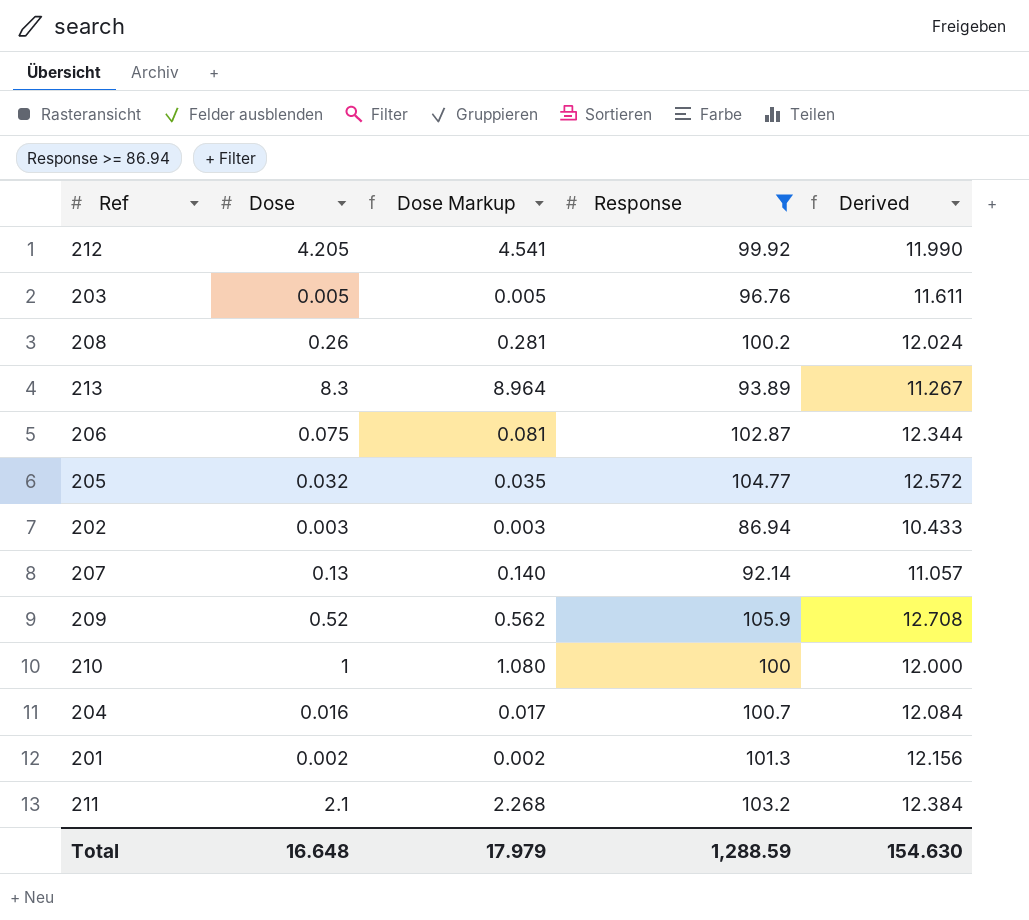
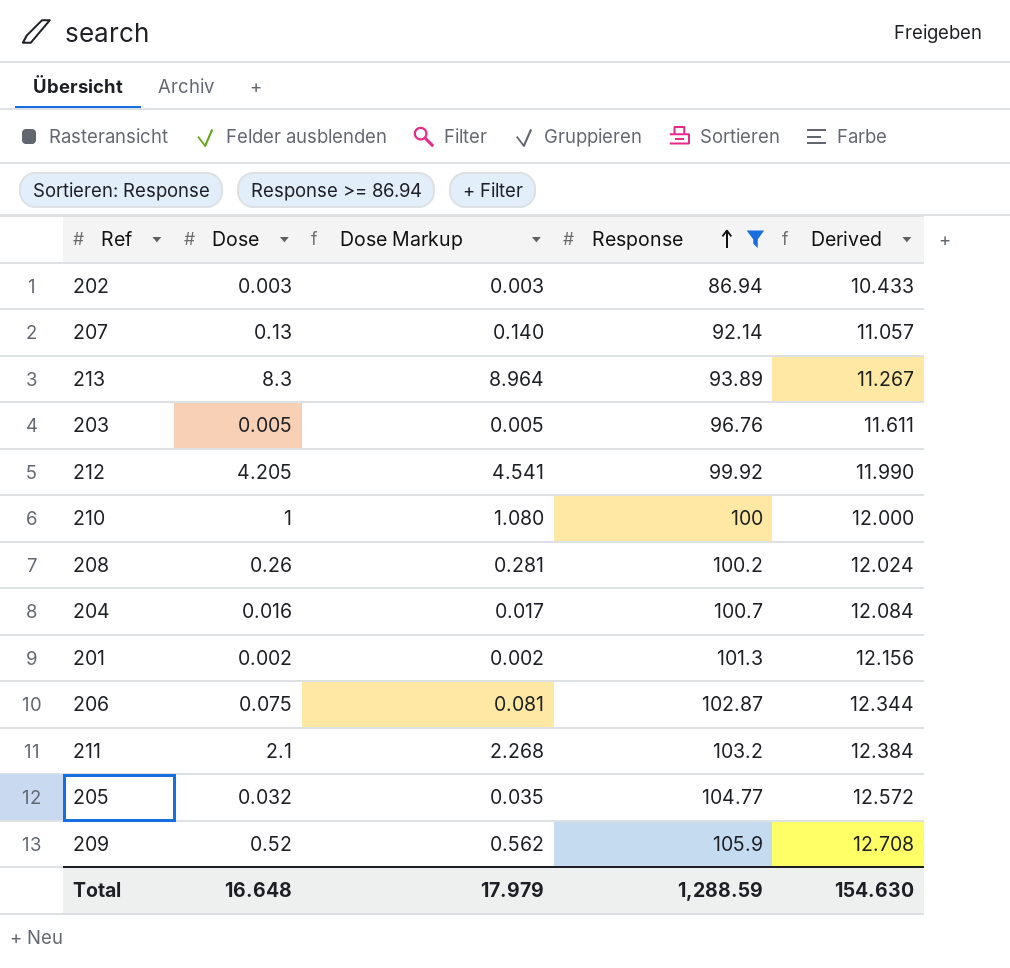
row order: none -> Response ascending

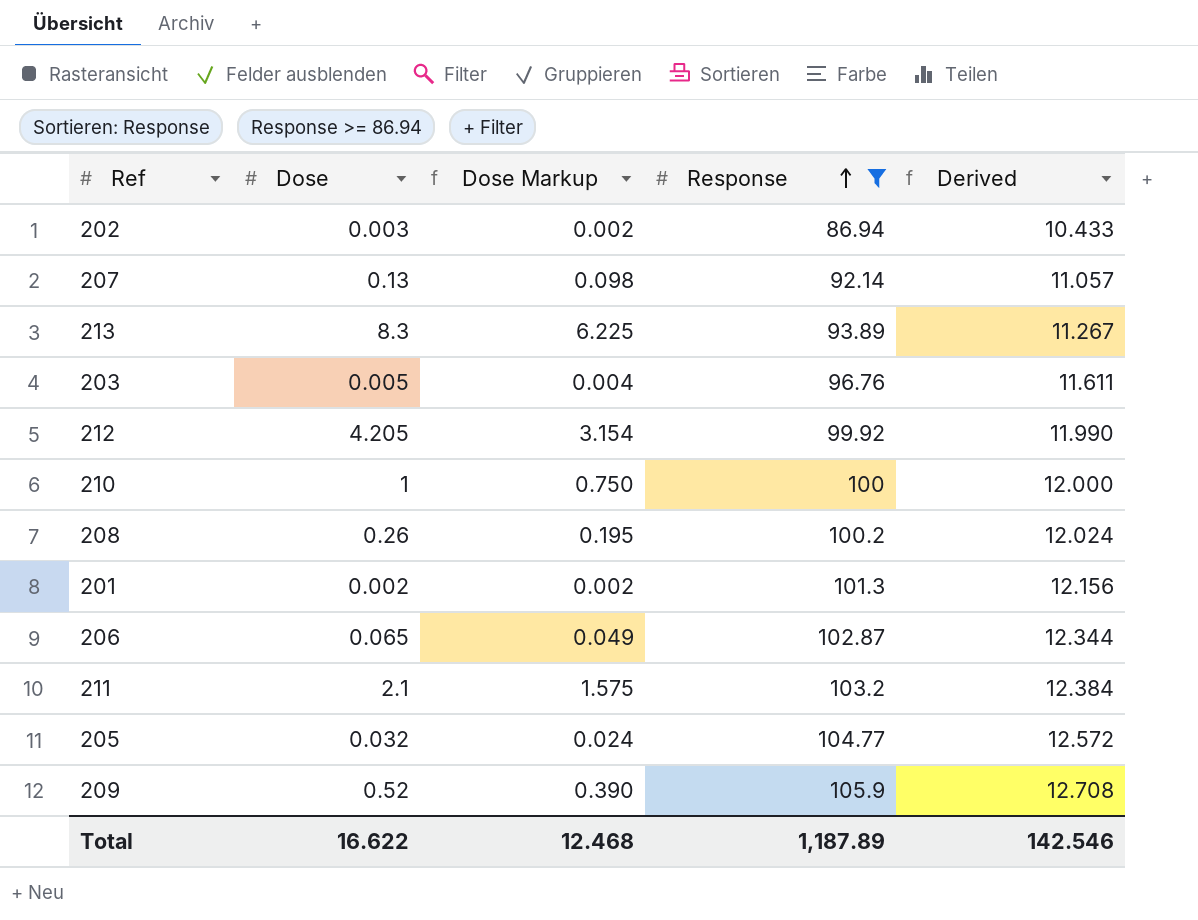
column Dose Markup | formula: [Dose] * 1.08 -> [Dose] * 0.75
row 204: 0.016 | 0.017 | 100.7 | 12.084 -> none
206 | Dose: 0.075 -> 0.065
Total | Dose: 16.648 -> 16.622
Total | Dose Markup: 17.979 -> 12.468
Total | Response: 1,288.59 -> 1,187.89
Total | Derived: 154.630 -> 142.546

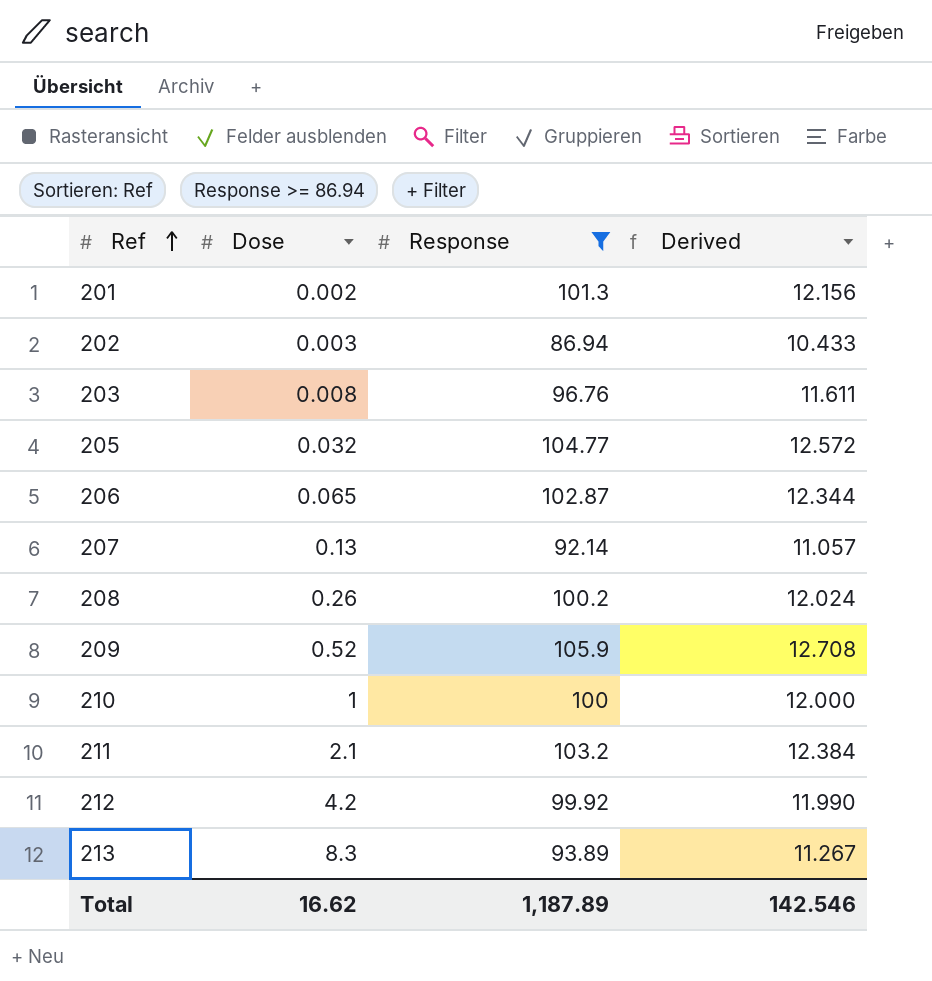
row order: Response ascending -> Ref ascending
column Dose Markup | formula: [Dose] * 0.75 -> none
203 | Dose: 0.005 -> 0.008
212 | Dose: 4.205 -> 4.2
Total | Dose: 16.622 -> 16.62

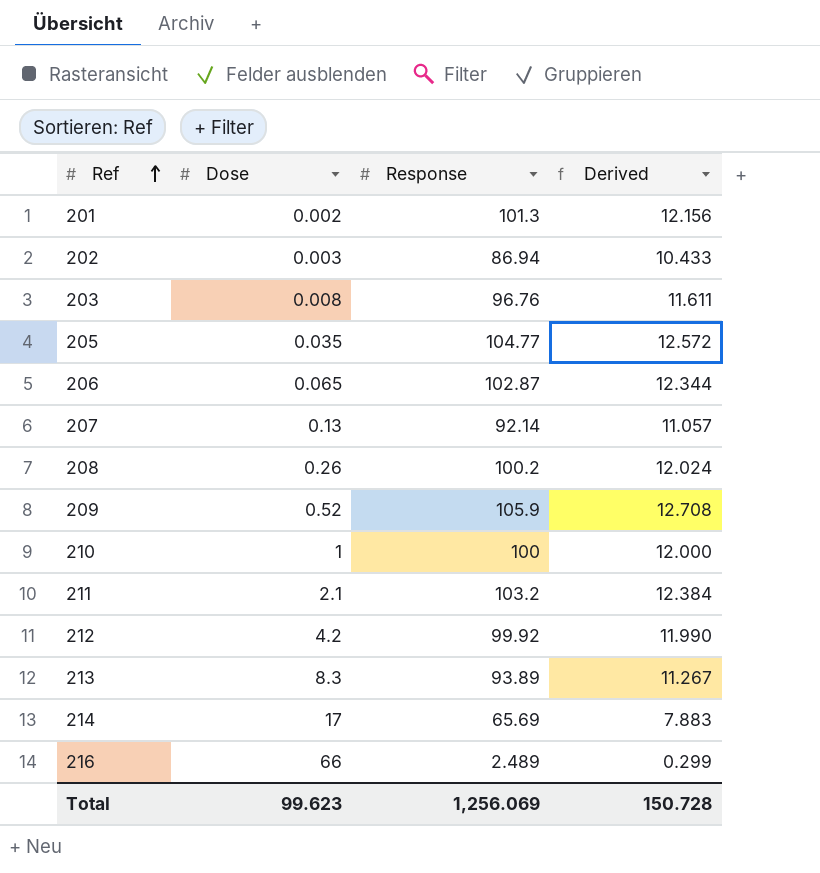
filter: Response >= 86.94 -> none
205 | Dose: 0.032 -> 0.035
Total | Dose: 16.62 -> 99.623
Total | Response: 1,187.89 -> 1,256.069
Total | Derived: 142.546 -> 150.728

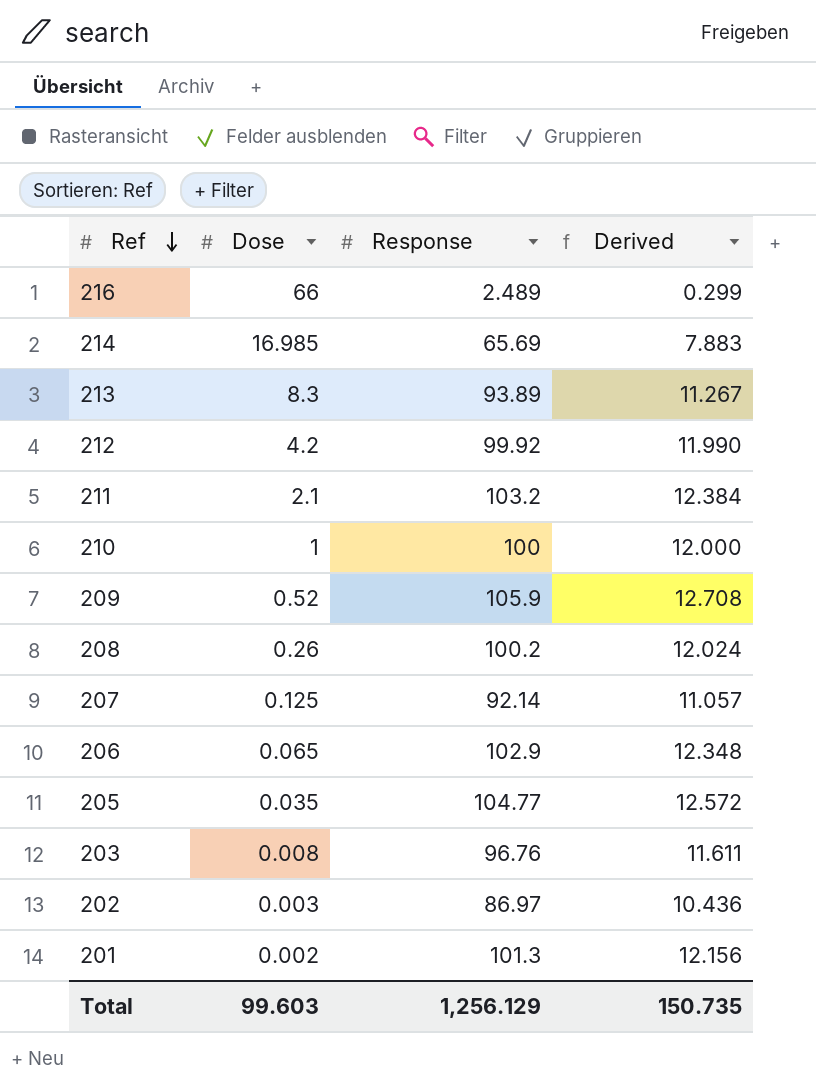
row order: Ref ascending -> Ref descending
214 | Dose: 17 -> 16.985
207 | Dose: 0.13 -> 0.125
206 | Response: 102.87 -> 102.9
206 | Derived: 12.344 -> 12.348
202 | Response: 86.94 -> 86.97
202 | Derived: 10.433 -> 10.436
Total | Dose: 99.623 -> 99.603
Total | Response: 1,256.069 -> 1,256.129
Total | Derived: 150.728 -> 150.735

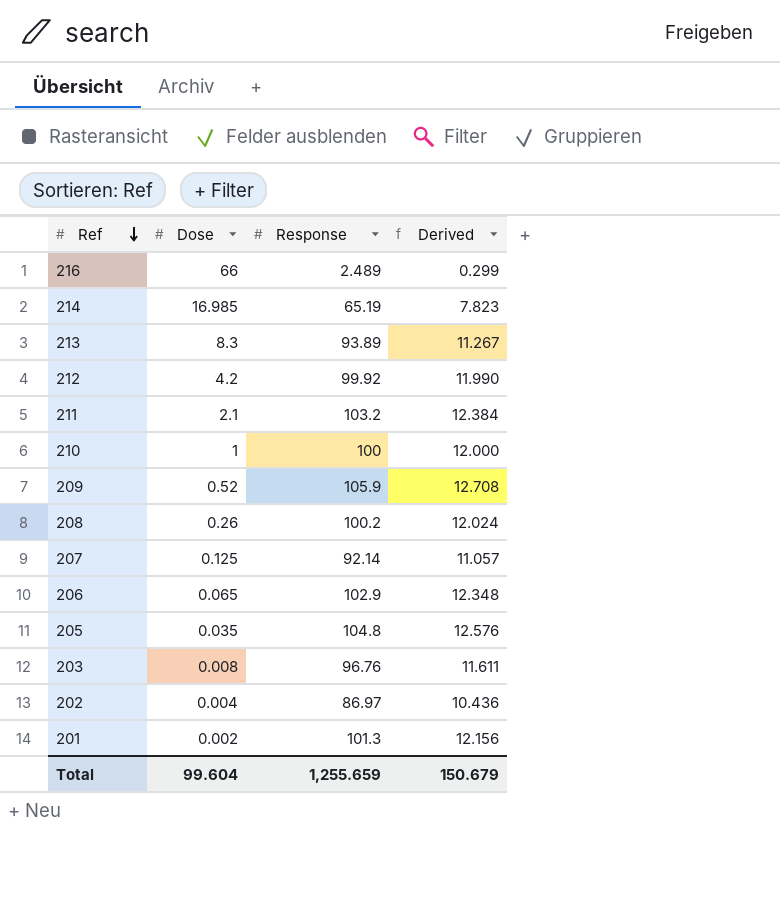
214 | Response: 65.69 -> 65.19
214 | Derived: 7.883 -> 7.823
205 | Response: 104.77 -> 104.8
205 | Derived: 12.572 -> 12.576
202 | Dose: 0.003 -> 0.004
Total | Dose: 99.603 -> 99.604
Total | Response: 1,256.129 -> 1,255.659
Total | Derived: 150.735 -> 150.679

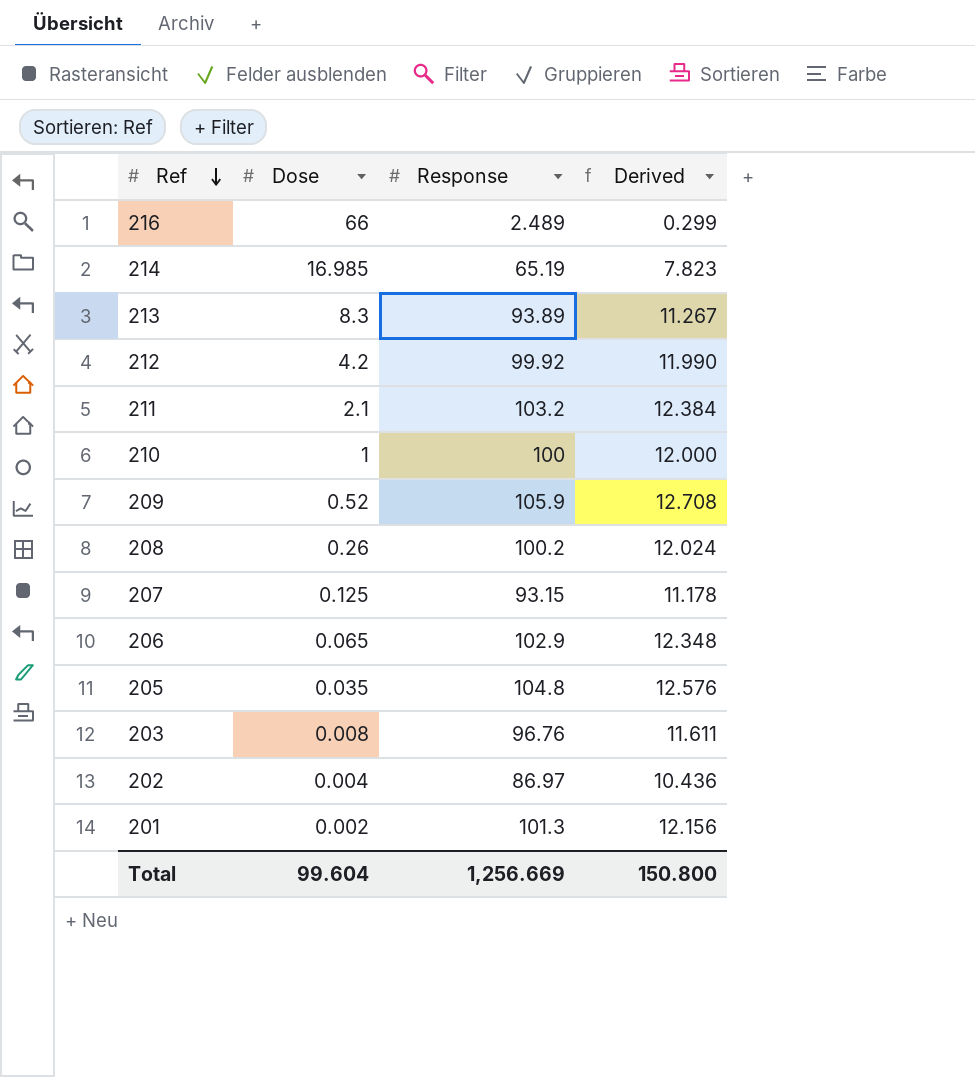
207 | Response: 92.14 -> 93.15
207 | Derived: 11.057 -> 11.178
Total | Response: 1,255.659 -> 1,256.669
Total | Derived: 150.679 -> 150.800

